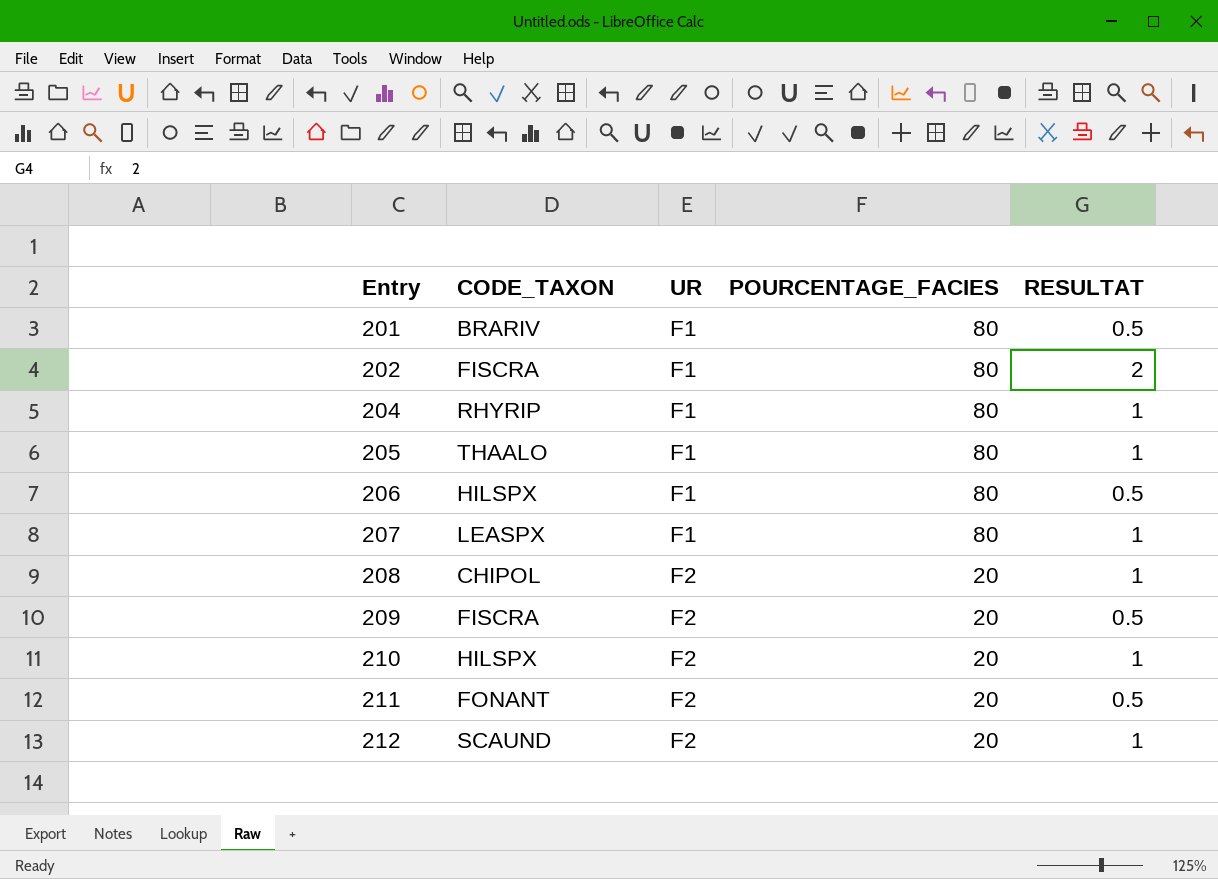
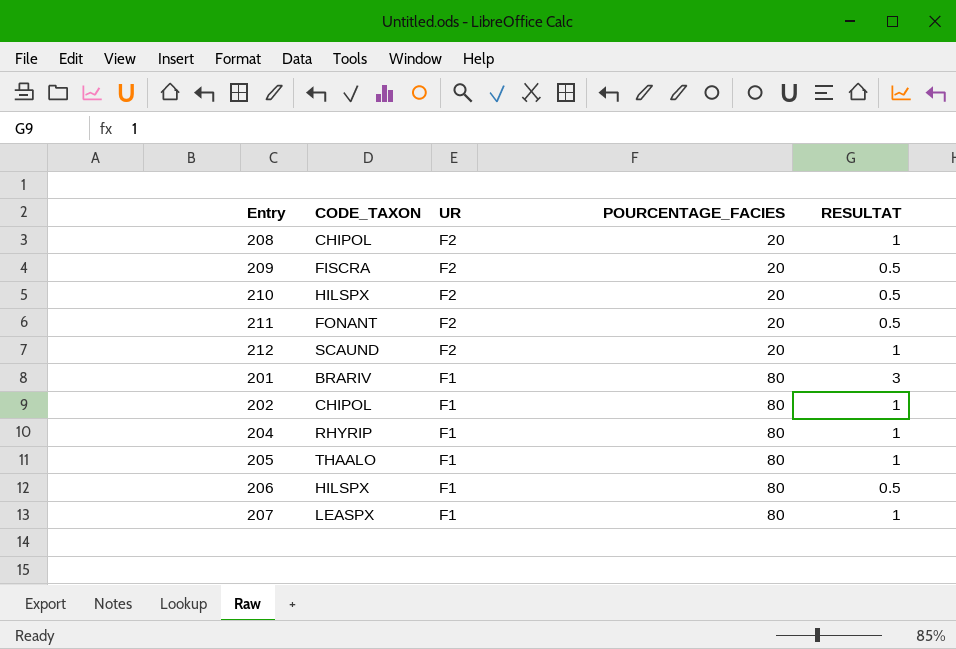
row order: Entry ascending -> UR descending
210 | RESULTAT: 1 -> 0.5
201 | RESULTAT: 0.5 -> 3
202 | CODE_TAXON: FISCRA -> CHIPOL
202 | RESULTAT: 2 -> 1

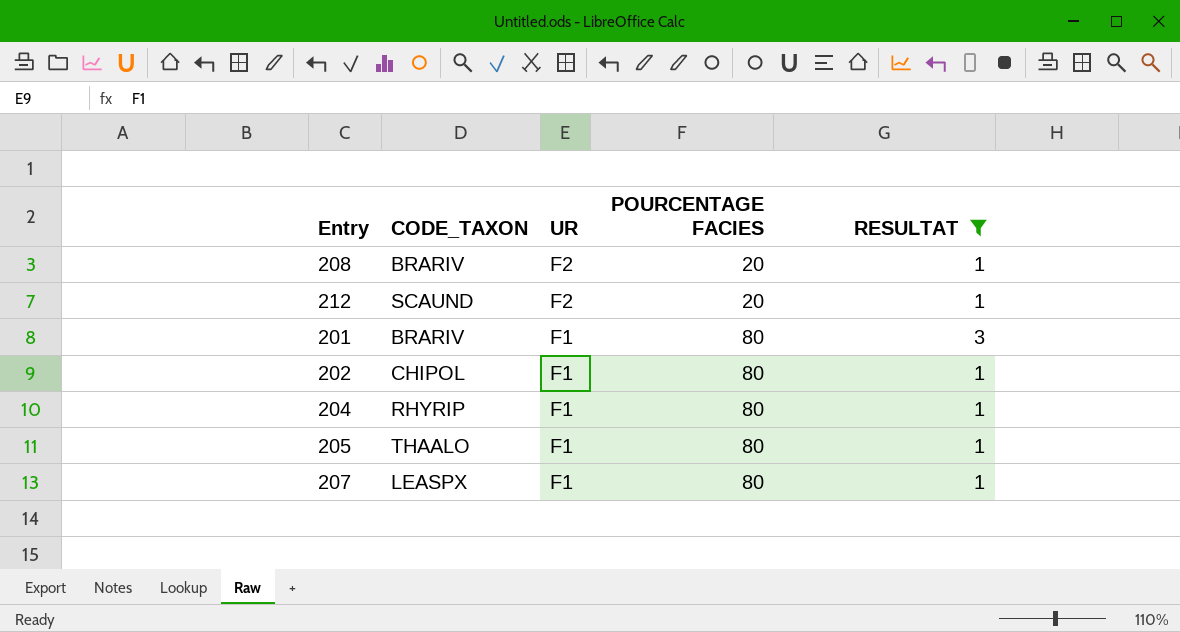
filter: none -> RESULTAT != 0.5
column name: POURCENTAGE_FACIES -> POURCENTAGE FACIES
208 | CODE_TAXON: CHIPOL -> BRARIV

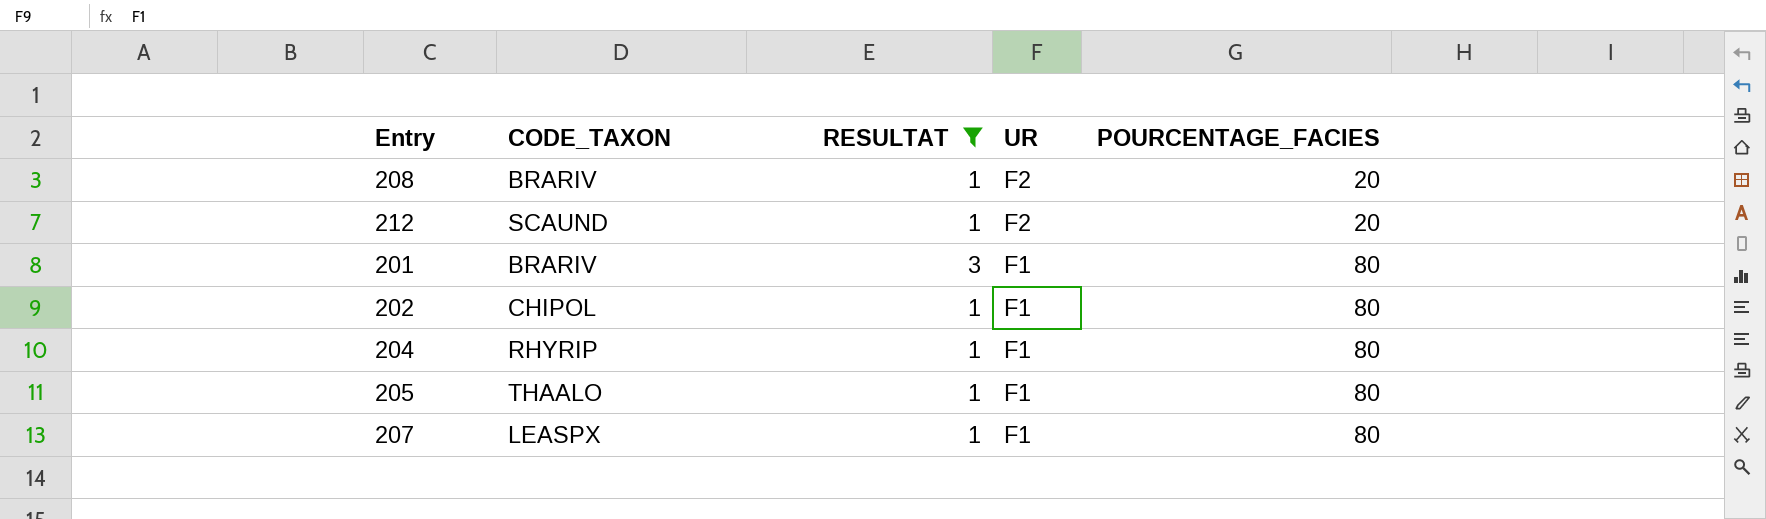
column RESULTAT | position: 5 -> 3
column name: POURCENTAGE FACIES -> POURCENTAGE_FACIES

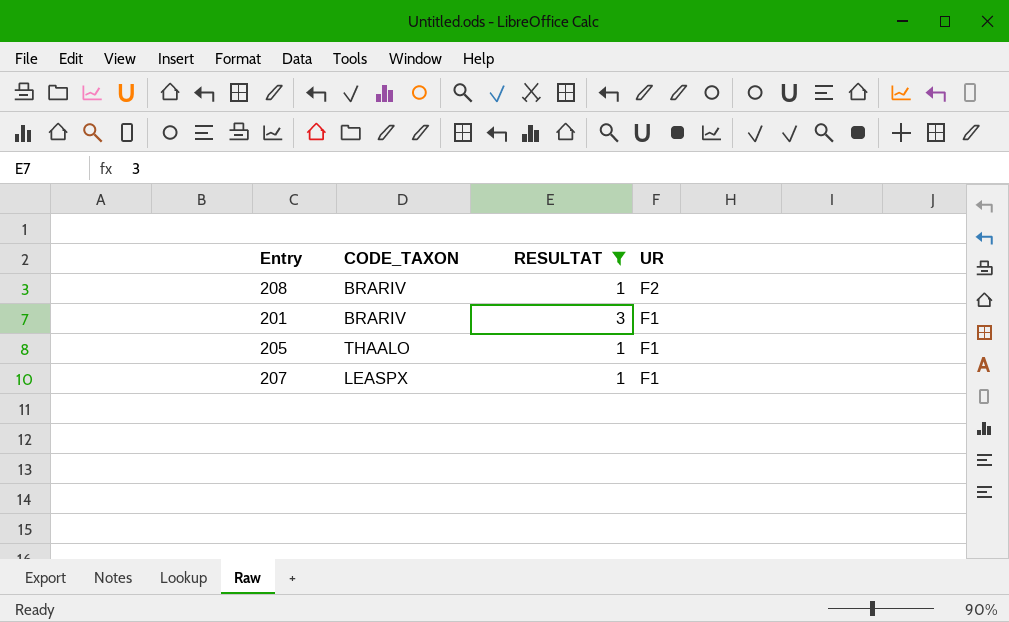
column POURCENTAGE_FACIES | position: 5 -> none
row 212: SCAUND | 1 | F2 | 20 -> none
row 202: CHIPOL | 1 | F1 | 80 -> none
row 204: RHYRIP | 1 | F1 | 80 -> none

